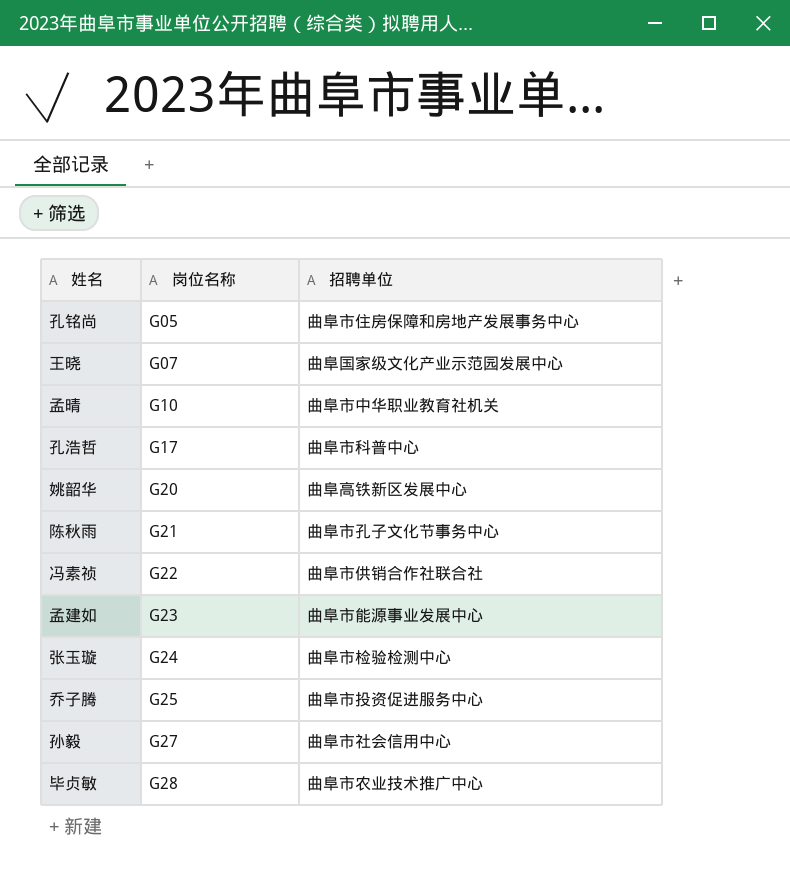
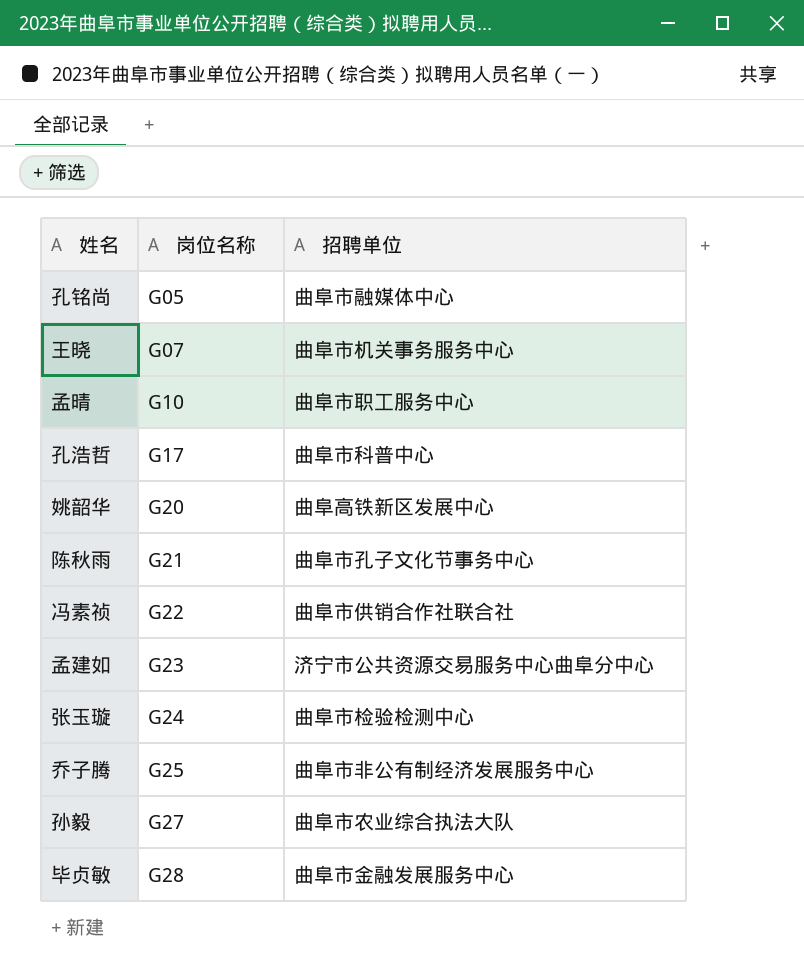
孔铭尚 | 招聘单位: 曲阜市住房保障和房地产发展事务中心 -> 曲阜市融媒体中心
王晓 | 招聘单位: 曲阜国家级文化产业示范园发展中心 -> 曲阜市机关事务服务中心
孟晴 | 招聘单位: 曲阜市中华职业教育社机关 -> 曲阜市职工服务中心
孟建如 | 招聘单位: 曲阜市能源事业发展中心 -> 济宁市公共资源交易服务中心曲阜分中心
乔子腾 | 招聘单位: 曲阜市投资促进服务中心 -> 曲阜市非公有制经济发展服务中心
孙毅 | 招聘单位: 曲阜市社会信用中心 -> 曲阜市农业综合执法大队
毕贞敏 | 招聘单位: 曲阜市农业技术推广中心 -> 曲阜市金融发展服务中心

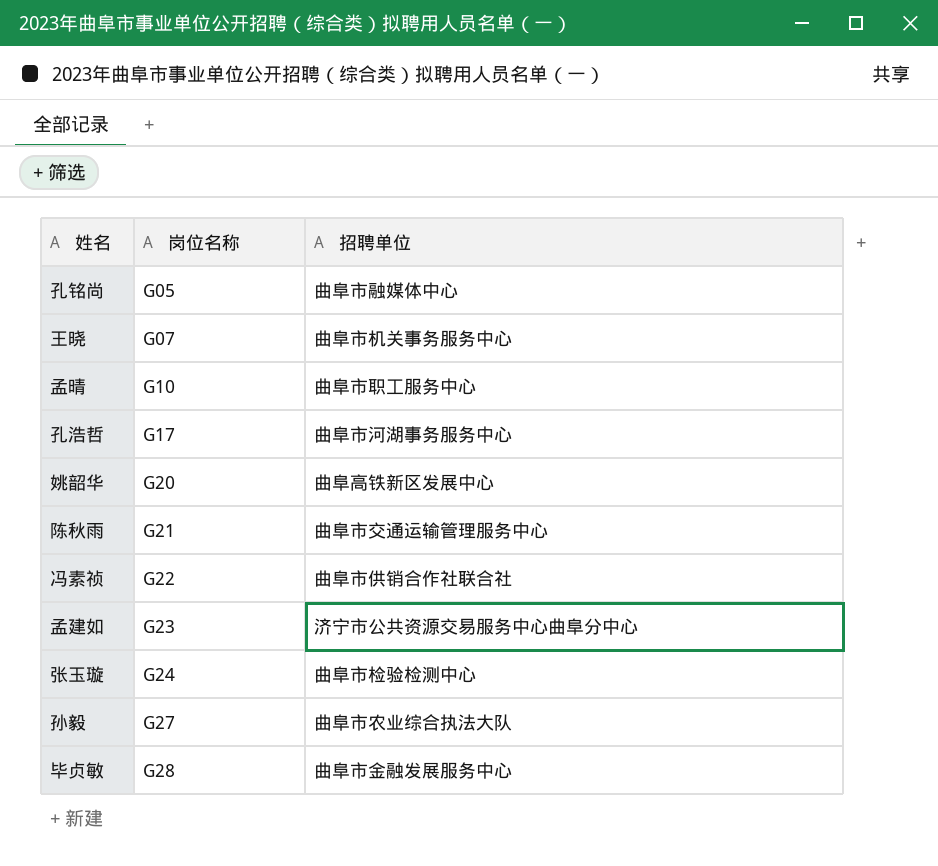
row 乔子腾: G25 | 曲阜市非公有制经济发展服务中心 -> none
孔浩哲 | 招聘单位: 曲阜市科普中心 -> 曲阜市河湖事务服务中心
陈秋雨 | 招聘单位: 曲阜市孔子文化节事务中心 -> 曲阜市交通运输管理服务中心

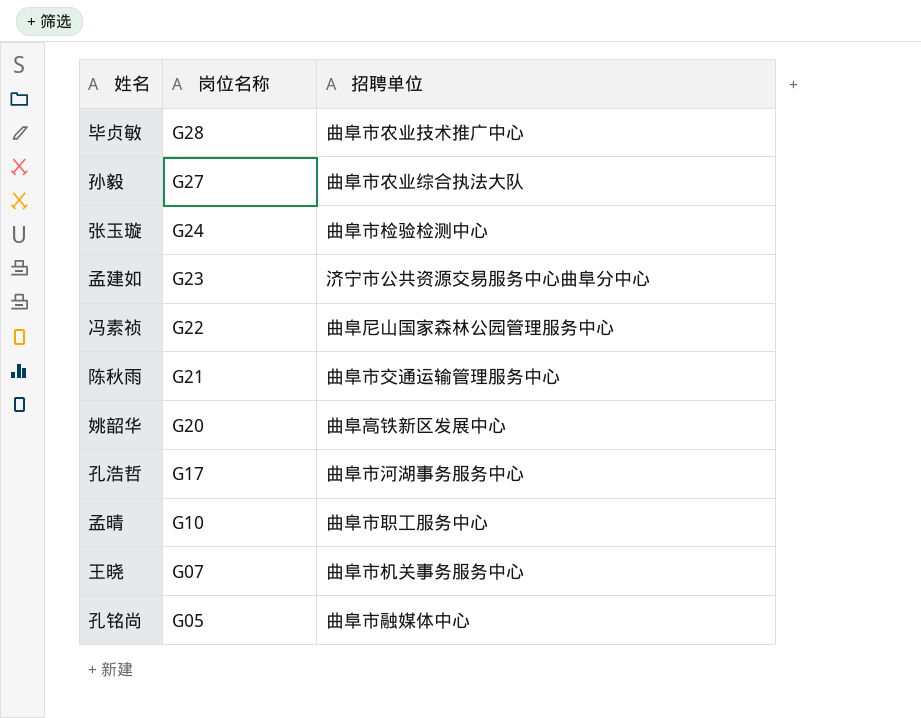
row order: 岗位名称 ascending -> 岗位名称 descending
毕贞敏 | 招聘单位: 曲阜市金融发展服务中心 -> 曲阜市农业技术推广中心
冯素祯 | 招聘单位: 曲阜市供销合作社联合社 -> 曲阜尼山国家森林公园管理服务中心

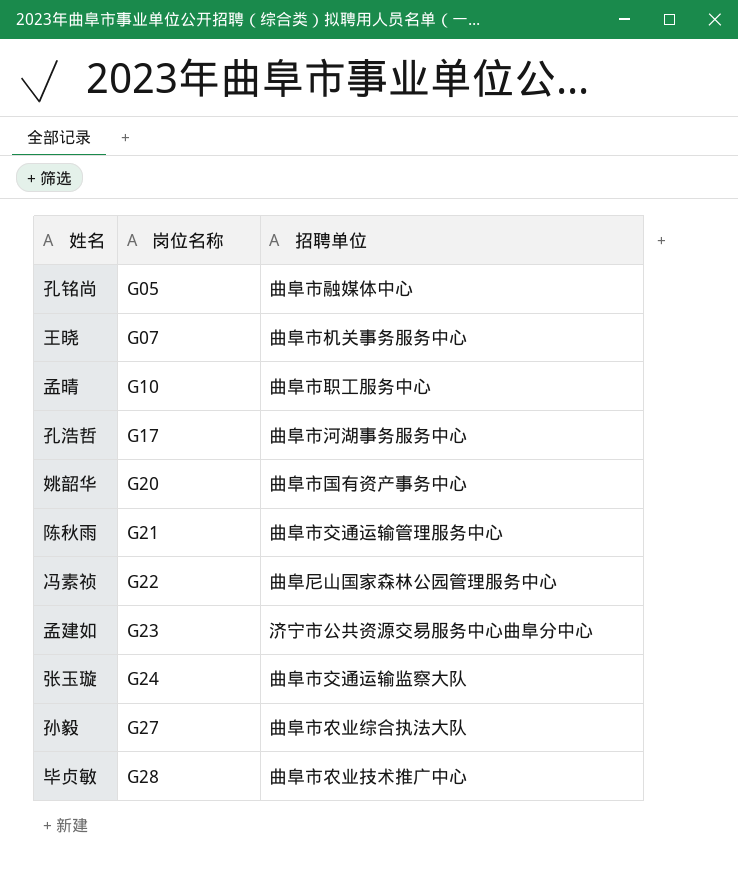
row order: 岗位名称 descending -> 岗位名称 ascending
姚韶华 | 招聘单位: 曲阜高铁新区发展中心 -> 曲阜市国有资产事务中心
张玉璇 | 招聘单位: 曲阜市检验检测中心 -> 曲阜市交通运输监察大队

